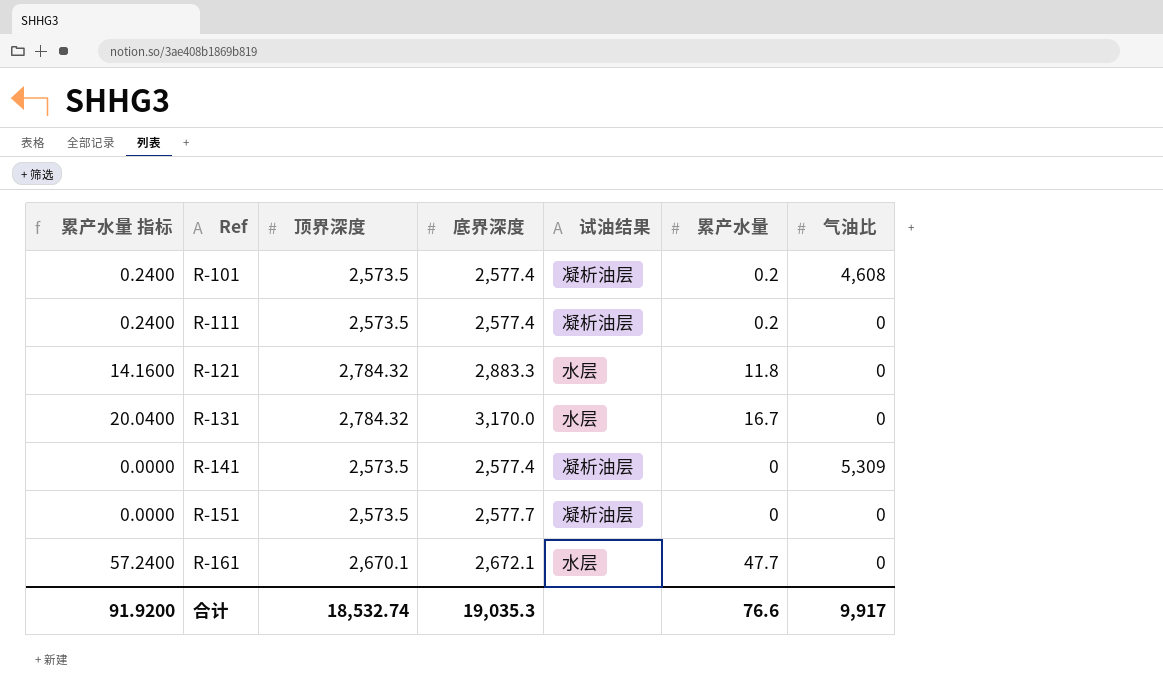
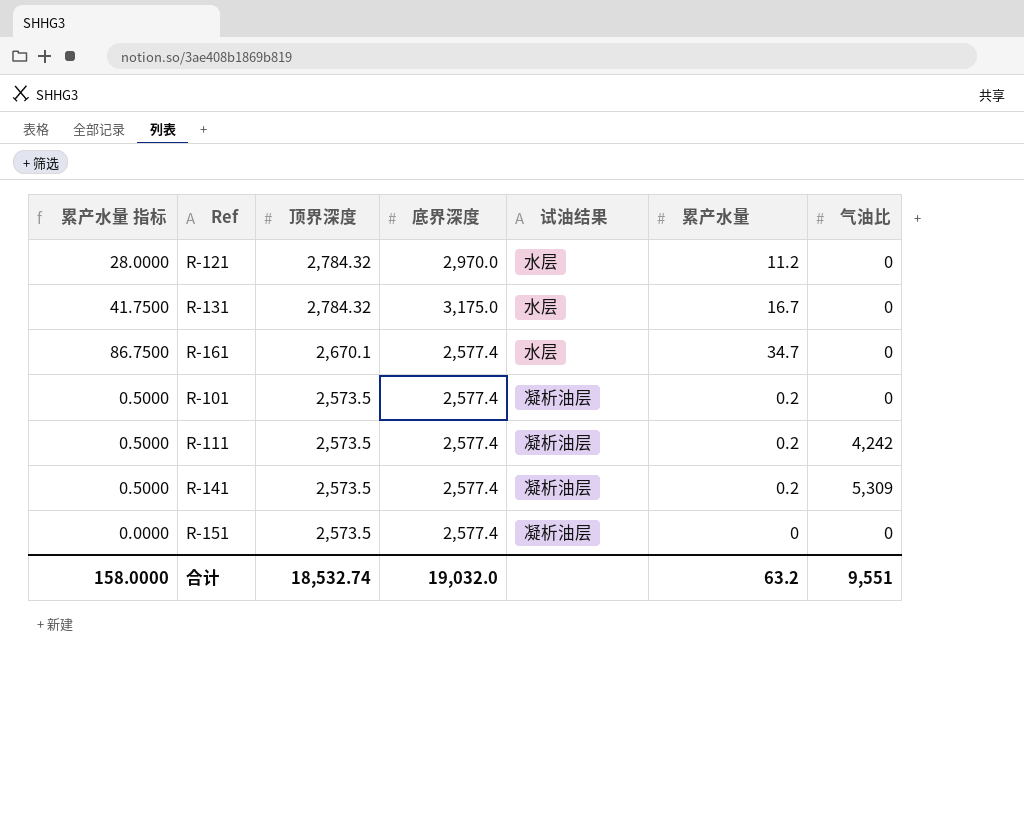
row order: Ref ascending -> 顶界深度 descending
column 累产水量 指标 | formula: [累产水量] * 1.2 -> [累产水量] * 2.5
R-121 | 底界深度: 2,883.3 -> 2,970.0
R-121 | 累产水量: 11.8 -> 11.2
R-131 | 底界深度: 3,170.0 -> 3,175.0
R-161 | 底界深度: 2,672.1 -> 2,577.4
R-161 | 累产水量: 47.7 -> 34.7
R-101 | 气油比: 4,608 -> 0
R-111 | 气油比: 0 -> 4,242
R-141 | 累产水量: 0 -> 0.2
R-151 | 底界深度: 2,577.7 -> 2,577.4
合计 | 累产水量 指标: 91.9200 -> 158.0000
合计 | 底界深度: 19,035.3 -> 19,032.0
合计 | 累产水量: 76.6 -> 63.2
合计 | 气油比: 9,917 -> 9,551

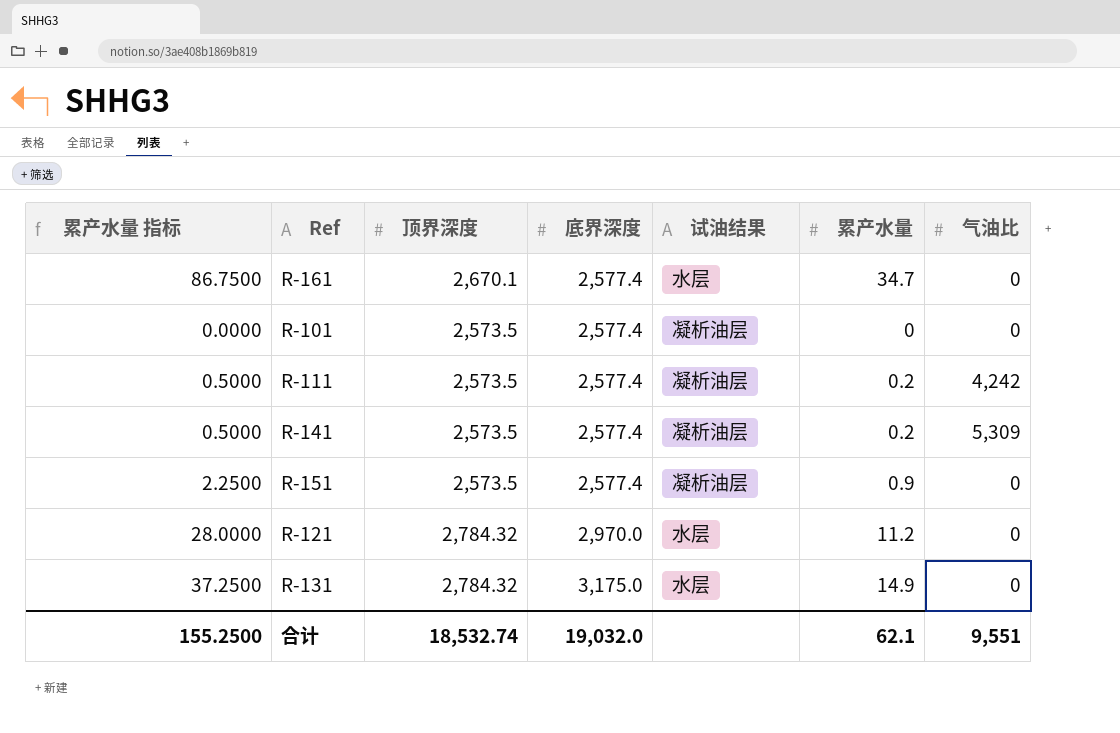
row order: 顶界深度 descending -> 底界深度 ascending
R-101 | 累产水量 指标: 0.5000 -> 0.0000
R-101 | 累产水量: 0.2 -> 0
R-151 | 累产水量 指标: 0.0000 -> 2.2500
R-151 | 累产水量: 0 -> 0.9
R-131 | 累产水量 指标: 41.7500 -> 37.2500
R-131 | 累产水量: 16.7 -> 14.9
合计 | 累产水量 指标: 158.0000 -> 155.2500
合计 | 累产水量: 63.2 -> 62.1

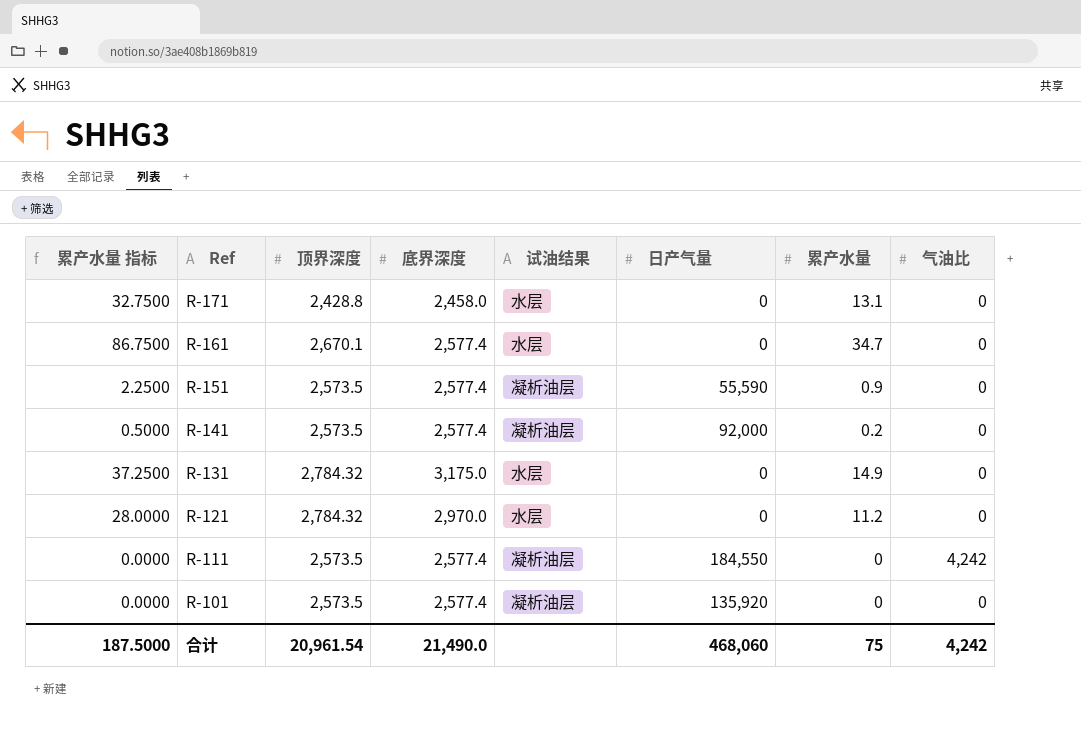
row order: 底界深度 ascending -> Ref descending
column 日产气量 | position: none -> 6
row R-171: none -> 32.7500 | 2,428.8 | 2,458.0 | 水层 | 0 | 13.1 | 0
R-141 | 气油比: 5,309 -> 0
R-111 | 累产水量 指标: 0.5000 -> 0.0000
R-111 | 累产水量: 0.2 -> 0
合计 | 累产水量 指标: 155.2500 -> 187.5000
合计 | 顶界深度: 18,532.74 -> 20,961.54
合计 | 底界深度: 19,032.0 -> 21,490.0
合计 | 累产水量: 62.1 -> 75
合计 | 气油比: 9,551 -> 4,242

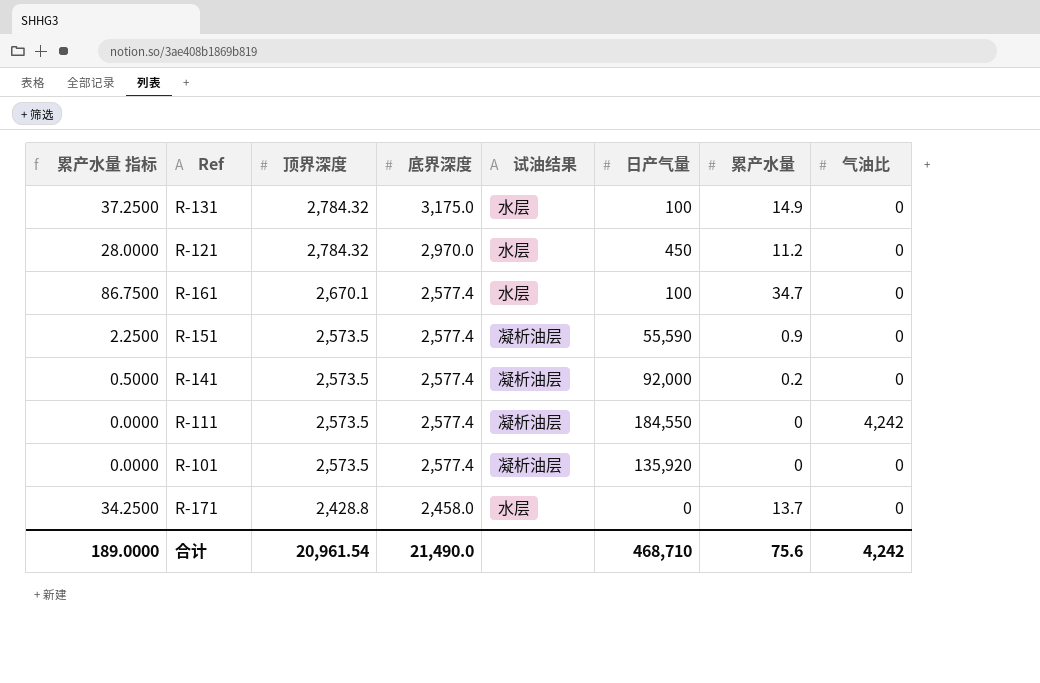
row order: Ref descending -> 顶界深度 descending
R-131 | 日产气量: 0 -> 100
R-121 | 日产气量: 0 -> 450
R-161 | 日产气量: 0 -> 100
R-171 | 累产水量 指标: 32.7500 -> 34.2500
R-171 | 累产水量: 13.1 -> 13.7
合计 | 累产水量 指标: 187.5000 -> 189.0000
合计 | 日产气量: 468,060 -> 468,710
合计 | 累产水量: 75 -> 75.6

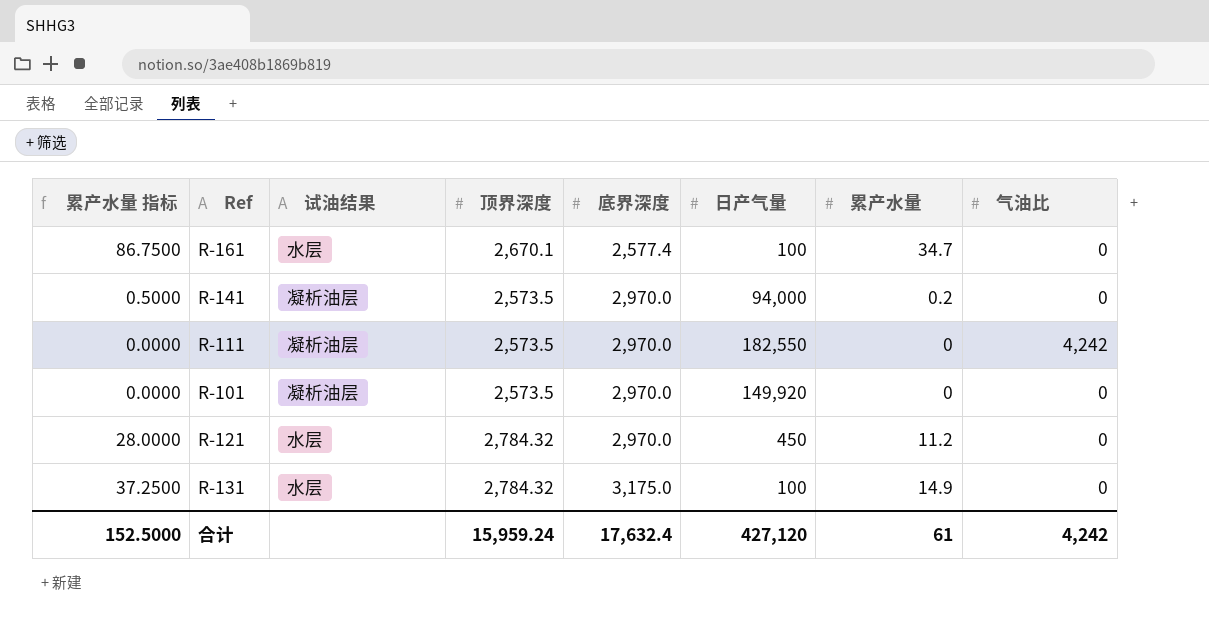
row order: 顶界深度 descending -> 底界深度 ascending
column 试油结果 | position: 5 -> 3
row R-151: 2.2500 | 2,573.5 | 2,577.4 | 凝析油层 | 55,590 | 0.9 | 0 -> none
row R-171: 34.2500 | 2,428.8 | 2,458.0 | 水层 | 0 | 13.7 | 0 -> none
R-141 | 底界深度: 2,577.4 -> 2,970.0
R-141 | 日产气量: 92,000 -> 94,000
R-111 | 底界深度: 2,577.4 -> 2,970.0
R-111 | 日产气量: 184,550 -> 182,550
R-101 | 底界深度: 2,577.4 -> 2,970.0
R-101 | 日产气量: 135,920 -> 149,920
合计 | 累产水量 指标: 189.0000 -> 152.5000
合计 | 顶界深度: 20,961.54 -> 15,959.24
合计 | 底界深度: 21,490.0 -> 17,632.4
合计 | 日产气量: 468,710 -> 427,120
合计 | 累产水量: 75.6 -> 61

